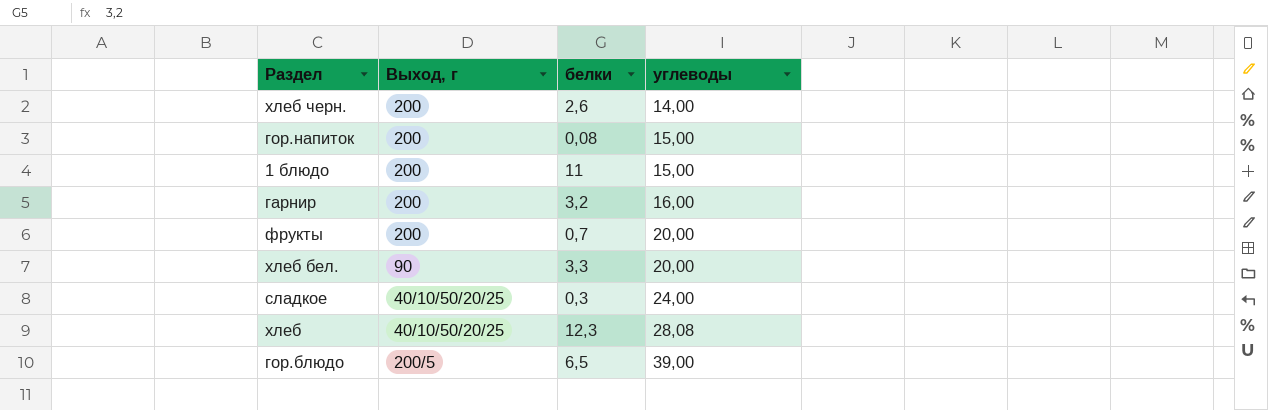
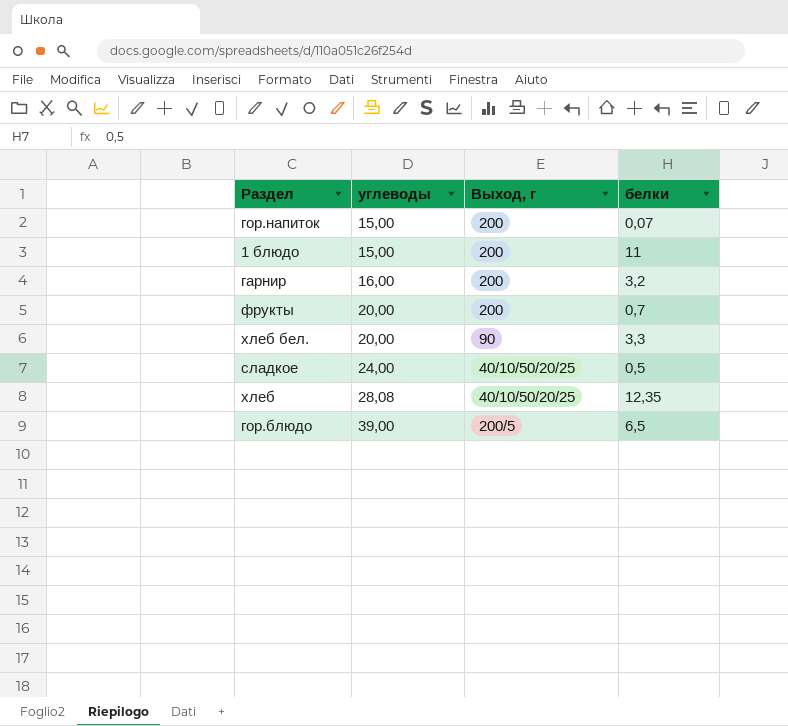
column углеводы | position: 4 -> 2
row хлеб черн.: 200 | 2,6 | 14,00 -> none
гор.напиток | белки: 0,08 -> 0,07
сладкое | белки: 0,3 -> 0,5
хлеб | белки: 12,3 -> 12,35

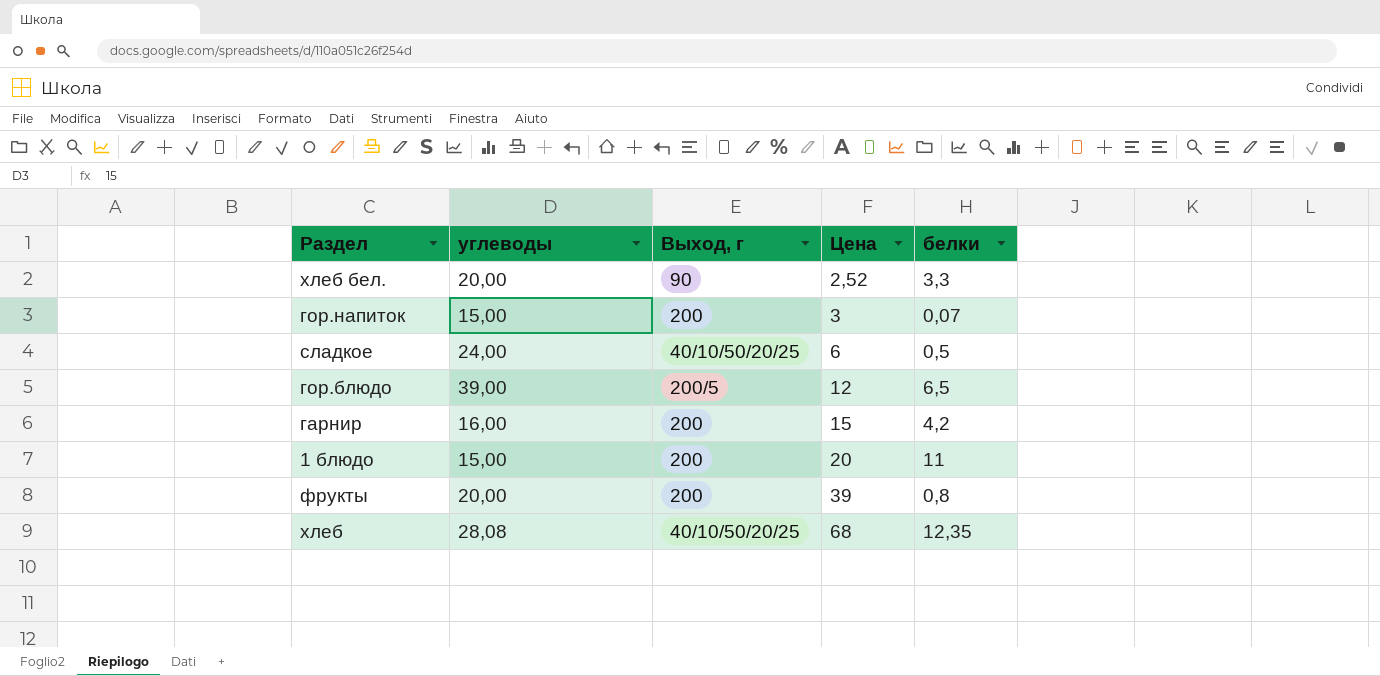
row order: углеводы ascending -> Цена ascending
column Цена | position: none -> 4
гарнир | белки: 3,2 -> 4,2
фрукты | белки: 0,7 -> 0,8

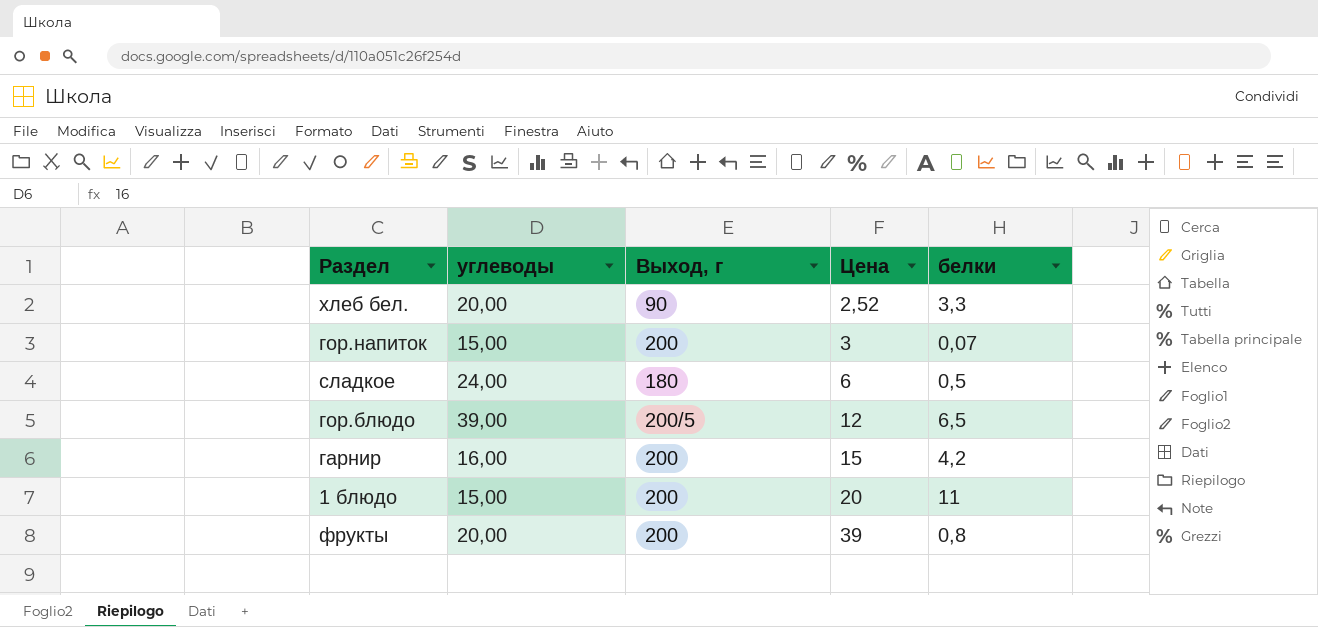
row хлеб: 28,08 | 40/10/50/20/25 | 68 | 12,35 -> none
сладкое | Выход, г: 40/10/50/20/25 -> 180

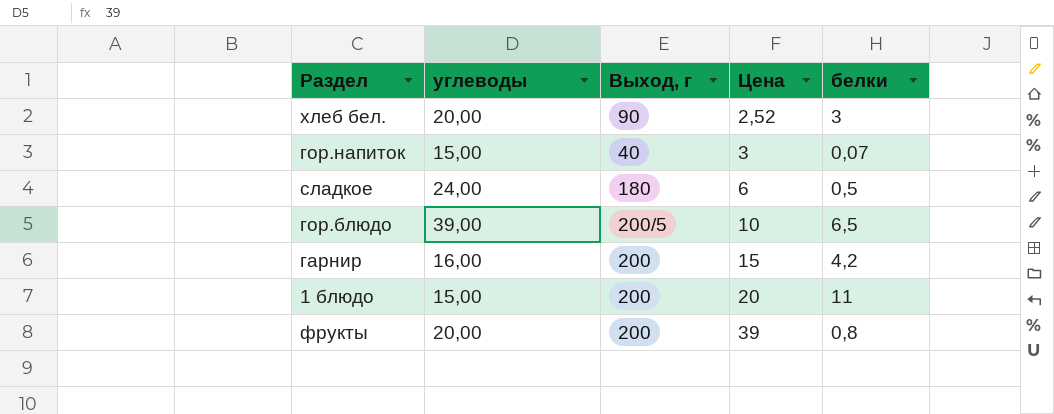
хлеб бел. | белки: 3,3 -> 3
гор.напиток | Выход, г: 200 -> 40
гор.блюдо | Цена: 12 -> 10

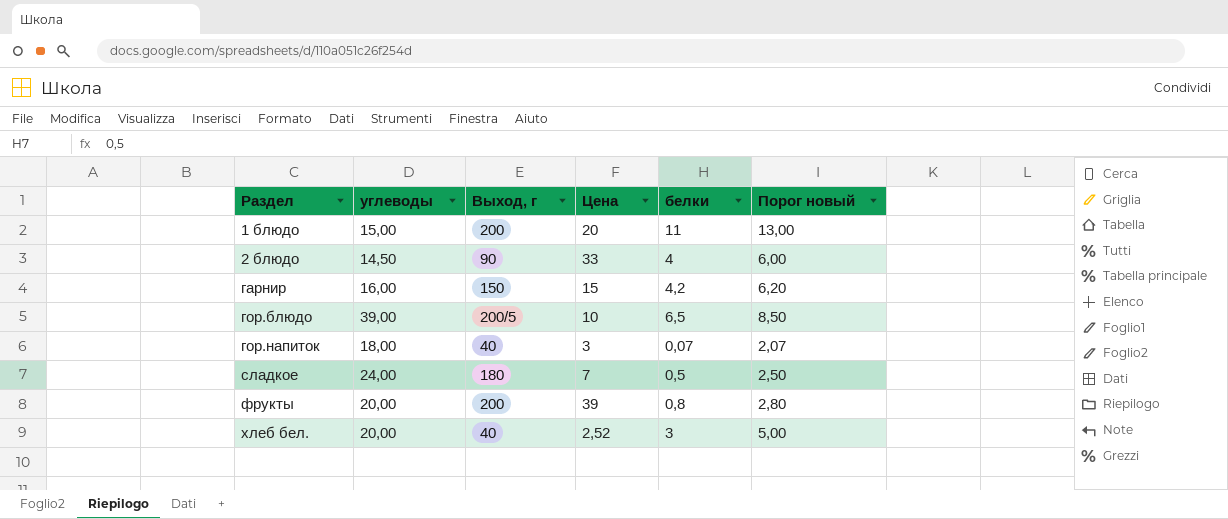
row order: Цена ascending -> Раздел ascending
column Порог новый | formula: none -> [белки] + 2
row 2 блюдо: none -> 14,50 | 90 | 33 | 4 | 6,00
гарнир | Выход, г: 200 -> 150
гор.напиток | углеводы: 15,00 -> 18,00
сладкое | Цена: 6 -> 7
хлеб бел. | Выход, г: 90 -> 40

